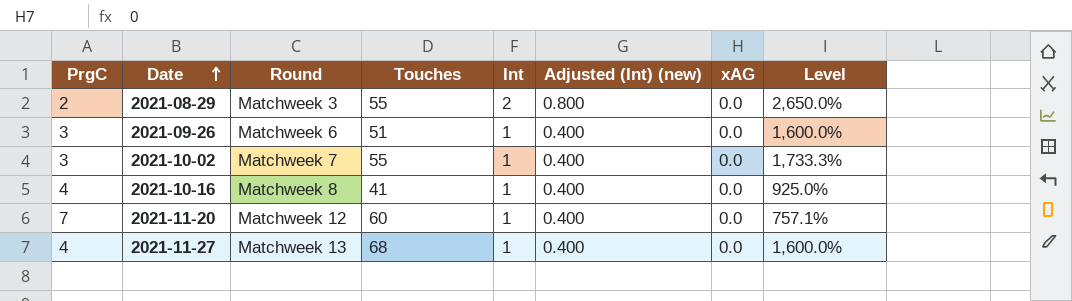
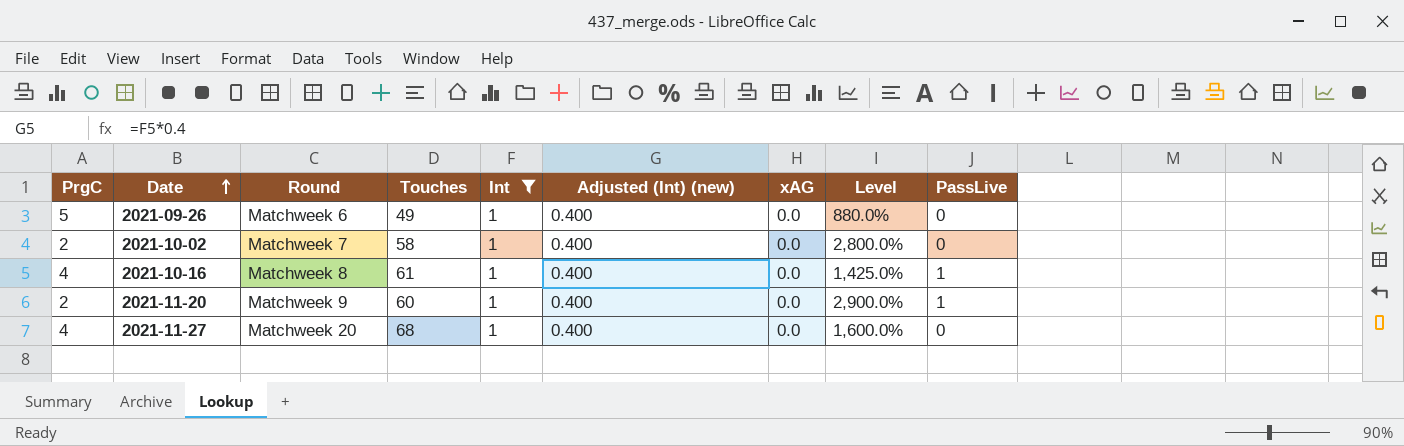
filter: none -> Int = 1
column PassLive | position: none -> 9
2021-09-26 | PrgC: 3 -> 5
2021-09-26 | Touches: 51 -> 49
2021-09-26 | Level: 1,600.0% -> 880.0%
2021-10-02 | PrgC: 3 -> 2
2021-10-02 | Touches: 55 -> 58
2021-10-02 | Level: 1,733.3% -> 2,800.0%
2021-10-16 | Touches: 41 -> 61
2021-10-16 | Level: 925.0% -> 1,425.0%
2021-11-20 | PrgC: 7 -> 2
2021-11-20 | Round: Matchweek 12 -> Matchweek 9
2021-11-20 | Level: 757.1% -> 2,900.0%
2021-11-27 | Round: Matchweek 13 -> Matchweek 20

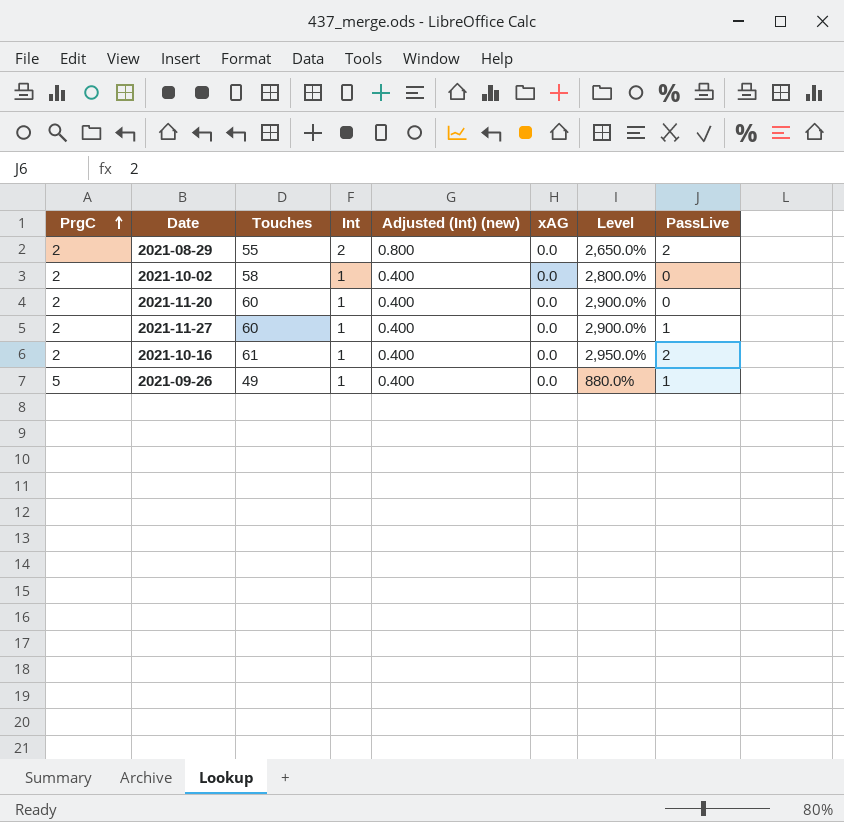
filter: Int = 1 -> none
row order: Date ascending -> PrgC ascending
column Round | position: 3 -> none
2021-11-20 | PassLive: 1 -> 0
2021-11-27 | PrgC: 4 -> 2
2021-11-27 | Touches: 68 -> 60
2021-11-27 | Level: 1,600.0% -> 2,900.0%
2021-11-27 | PassLive: 0 -> 1
2021-10-16 | PrgC: 4 -> 2
2021-10-16 | Level: 1,425.0% -> 2,950.0%
2021-10-16 | PassLive: 1 -> 2
2021-09-26 | PassLive: 0 -> 1

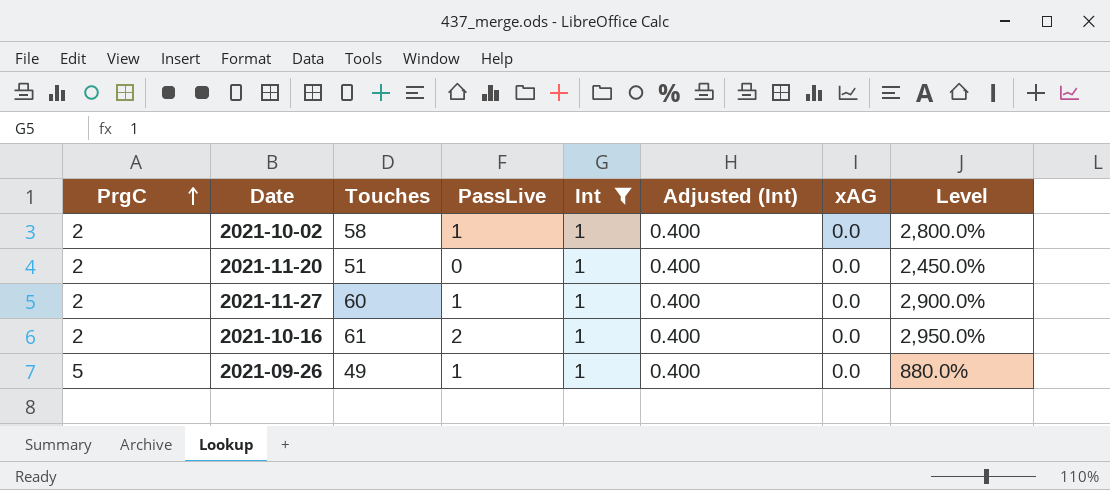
filter: none -> Int = 1
column PassLive | position: 8 -> 4
column name: Adjusted (Int) (new) -> Adjusted (Int)
2021-10-02 | PassLive: 0 -> 1
2021-11-20 | Touches: 60 -> 51
2021-11-20 | Level: 2,900.0% -> 2,450.0%

